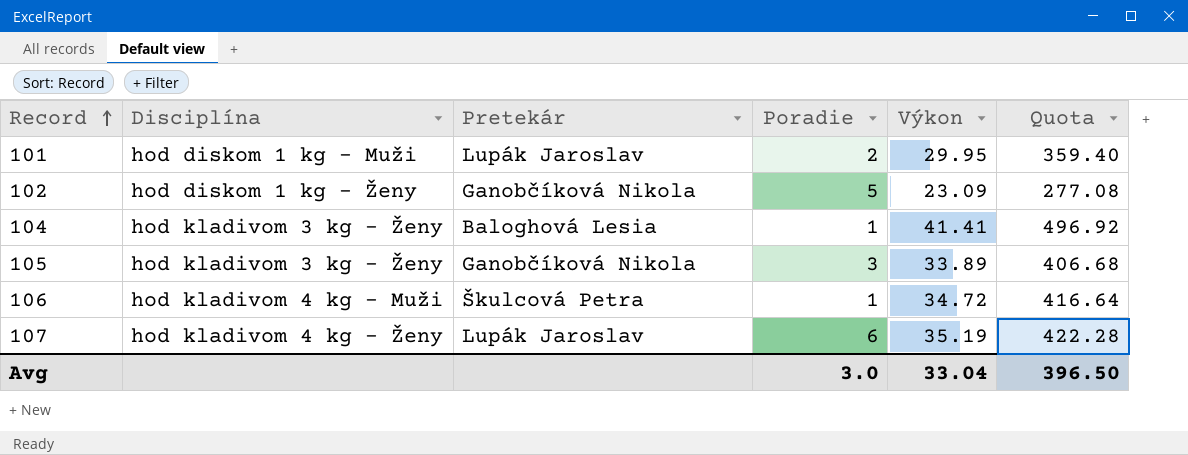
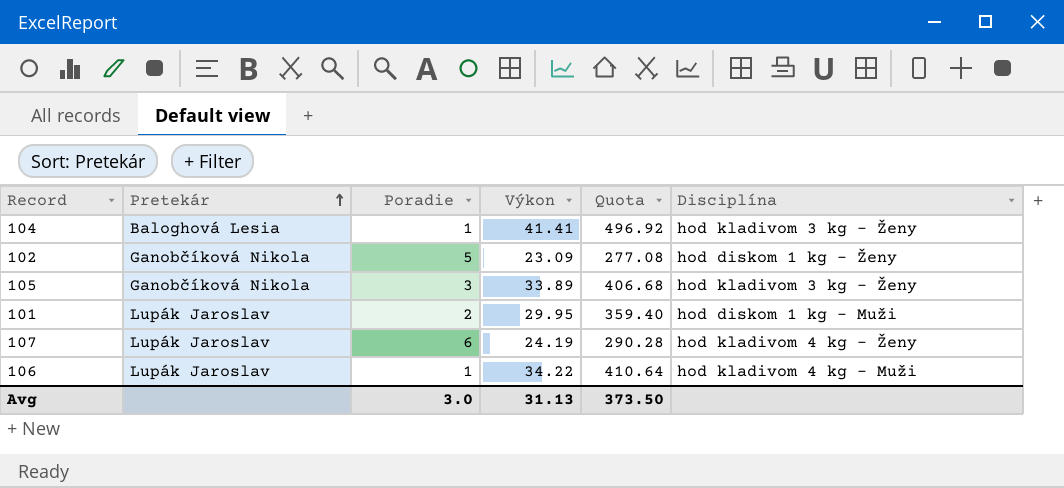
row order: Record ascending -> Pretekár ascending
column Disciplína | position: 2 -> 6
107 | Výkon: 35.19 -> 24.19
107 | Quota: 422.28 -> 290.28
106 | Pretekár: Škulcová Petra -> Lupák Jaroslav
106 | Výkon: 34.72 -> 34.22
106 | Quota: 416.64 -> 410.64
Avg | Výkon: 33.04 -> 31.13
Avg | Quota: 396.50 -> 373.50

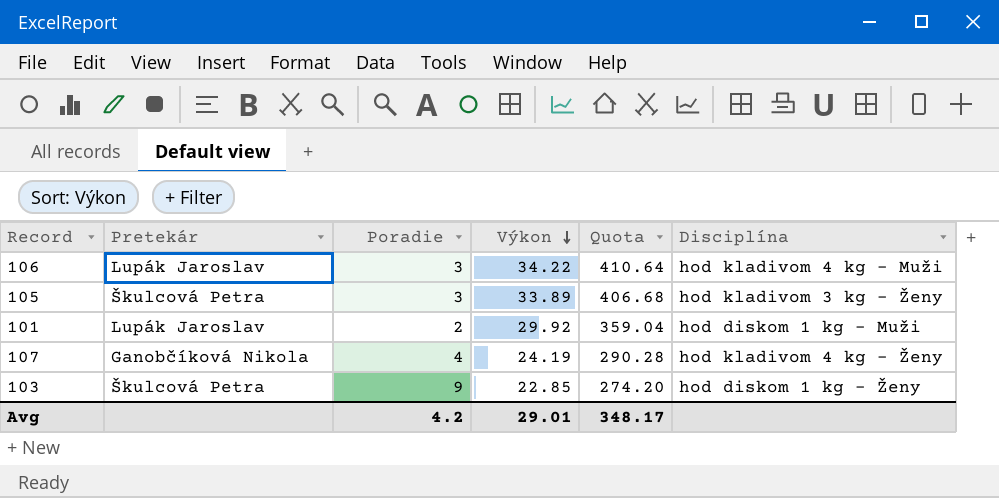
row order: Pretekár ascending -> Výkon descending
row 104: Baloghová Lesia | 1 | 41.41 | 496.92 | hod kladivom 3 kg - Ženy -> none
row 102: Ganobčíková Nikola | 5 | 23.09 | 277.08 | hod diskom 1 kg - Ženy -> none
106 | Poradie: 1 -> 3
105 | Pretekár: Ganobčíková Nikola -> Škulcová Petra
101 | Výkon: 29.95 -> 29.92
101 | Quota: 359.40 -> 359.04
107 | Pretekár: Lupák Jaroslav -> Ganobčíková Nikola
107 | Poradie: 6 -> 4
row 103: none -> Škulcová Petra | 9 | 22.85 | 274.20 | hod diskom 1 kg - Ženy
Avg | Poradie: 3.0 -> 4.2
Avg | Výkon: 31.13 -> 29.01
Avg | Quota: 373.50 -> 348.17

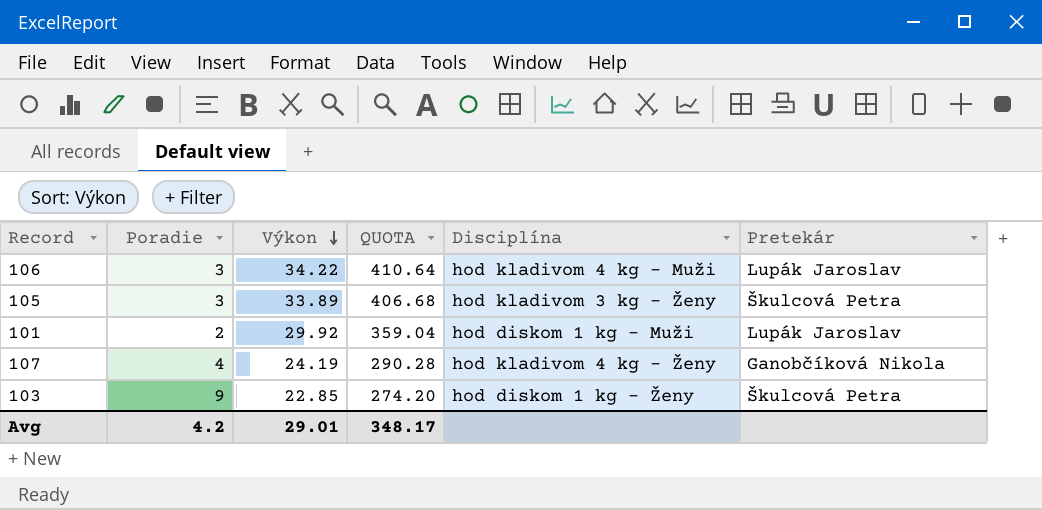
column name: Quota -> QUOTA
column Pretekár | position: 2 -> 6

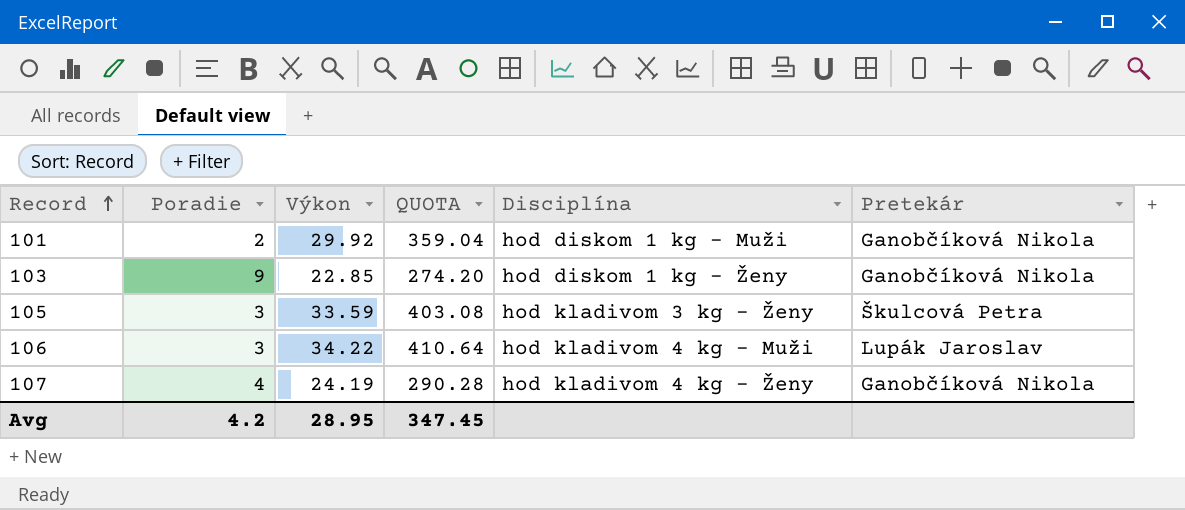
row order: Výkon descending -> Record ascending
101 | Pretekár: Lupák Jaroslav -> Ganobčíková Nikola
103 | Pretekár: Škulcová Petra -> Ganobčíková Nikola
105 | Výkon: 33.89 -> 33.59
105 | QUOTA: 406.68 -> 403.08
Avg | Výkon: 29.01 -> 28.95
Avg | QUOTA: 348.17 -> 347.45

